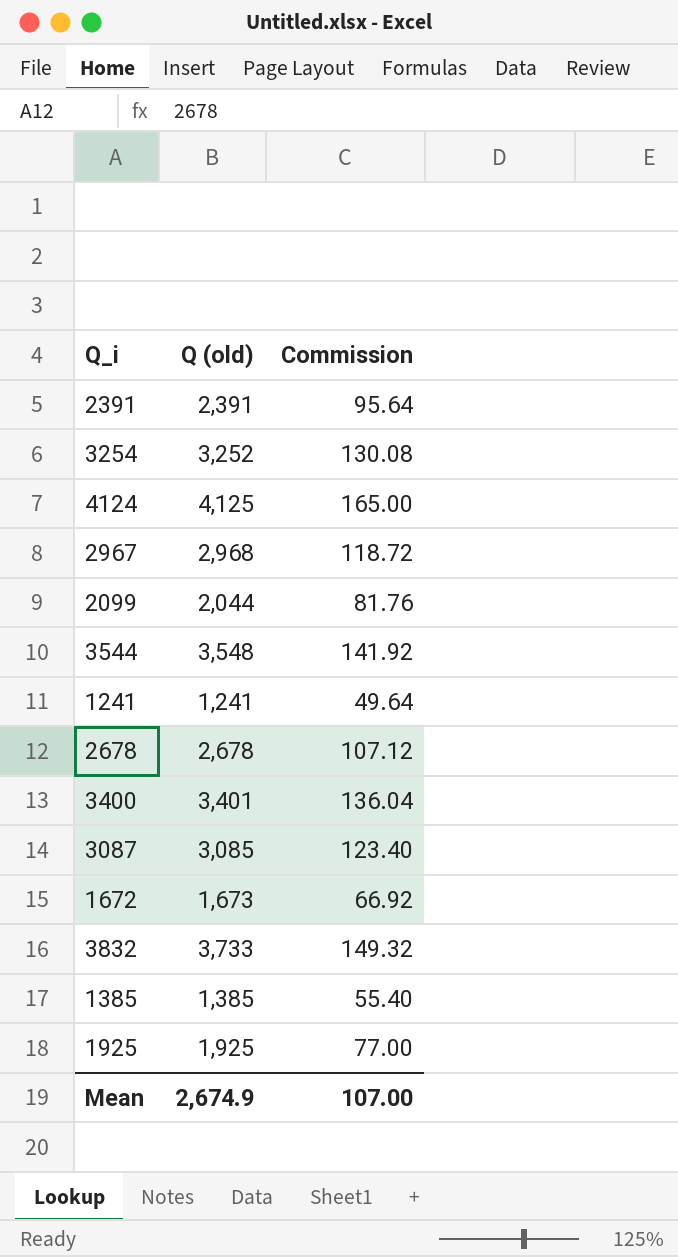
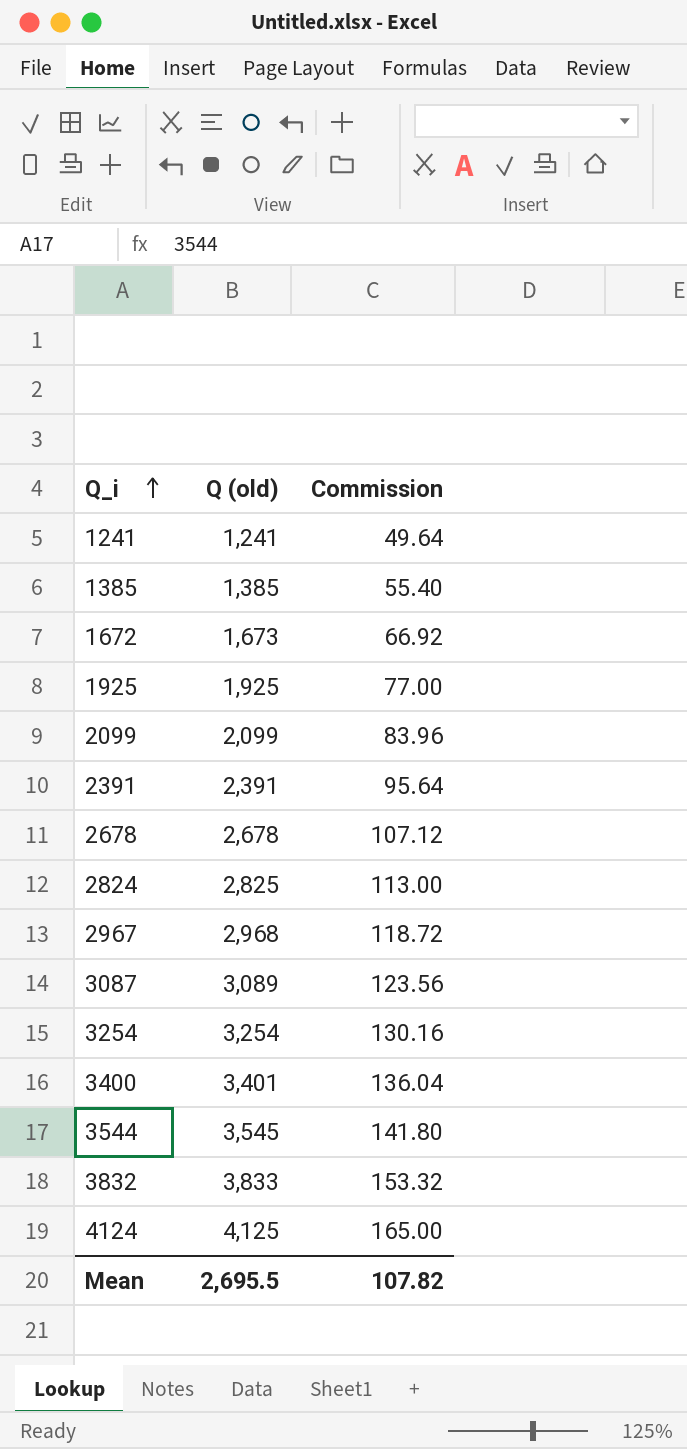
row order: none -> Q_i ascending
2099 | Q (old): 2,044 -> 2,099
2099 | Commission: 81.76 -> 83.96
row 2824: none -> 2,825 | 113.00
3087 | Q (old): 3,085 -> 3,089
3087 | Commission: 123.40 -> 123.56
3254 | Q (old): 3,252 -> 3,254
3254 | Commission: 130.08 -> 130.16
3544 | Q (old): 3,548 -> 3,545
3544 | Commission: 141.92 -> 141.80
3832 | Q (old): 3,733 -> 3,833
3832 | Commission: 149.32 -> 153.32
Mean | Q (old): 2,674.9 -> 2,695.5
Mean | Commission: 107.00 -> 107.82

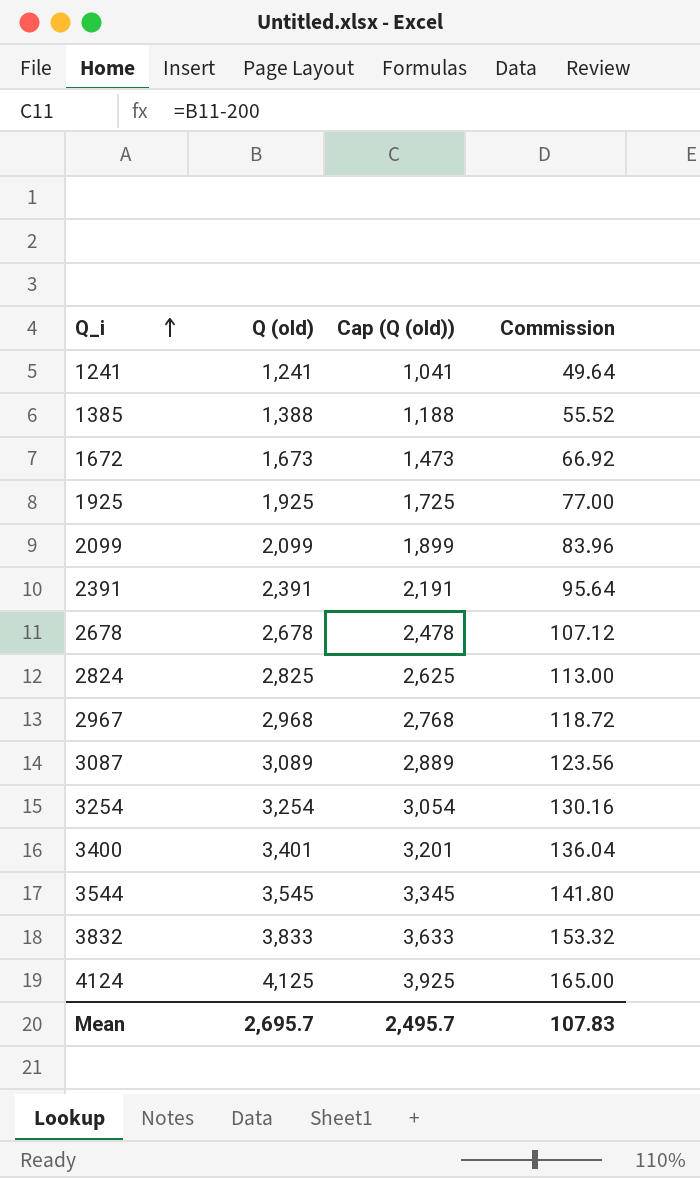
column Cap (Q (old)) | formula: none -> [Q (old)] - 200
1385 | Q (old): 1,385 -> 1,388
1385 | Commission: 55.40 -> 55.52
Mean | Q (old): 2,695.5 -> 2,695.7
Mean | Commission: 107.82 -> 107.83

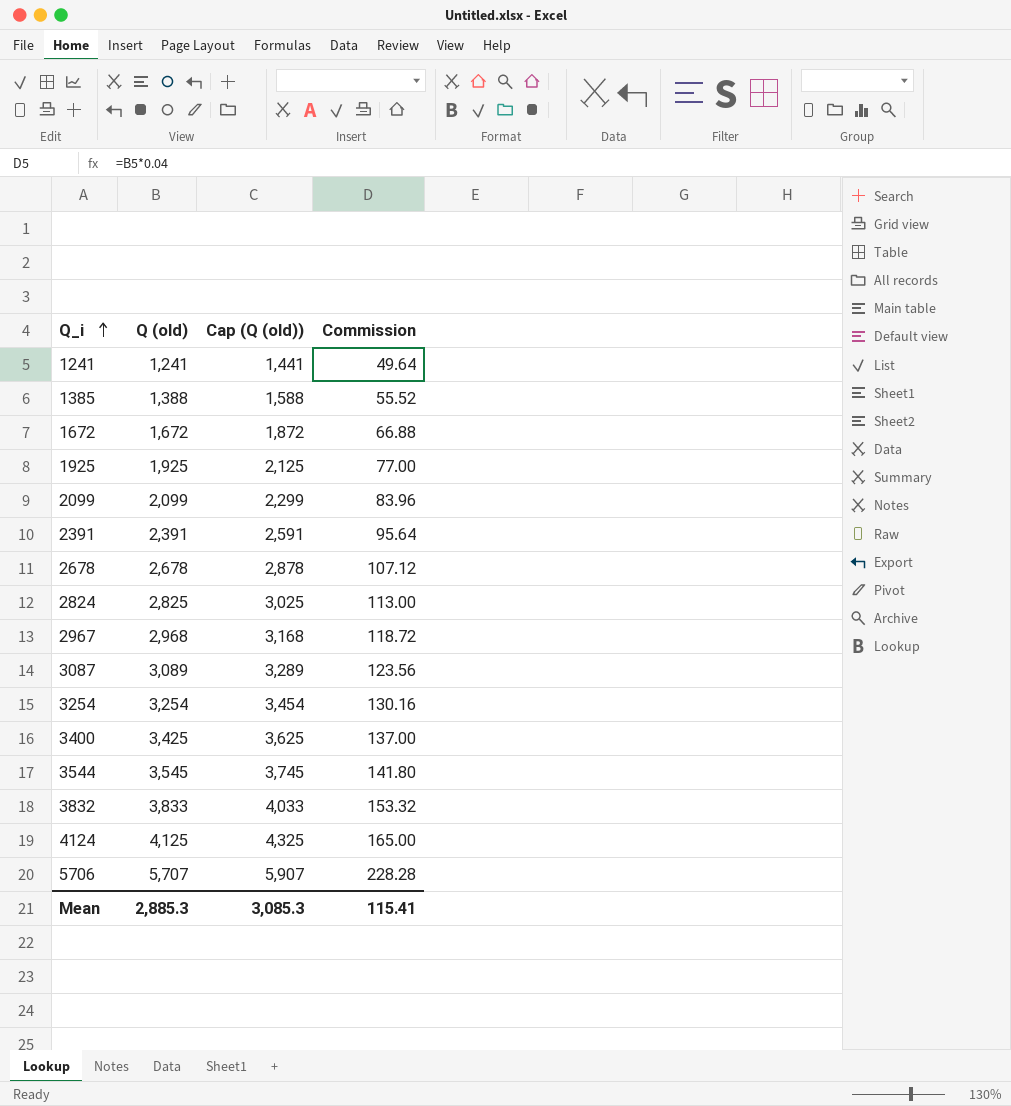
column Cap (Q (old)) | formula: [Q (old)] - 200 -> [Q (old)] + 200
1672 | Q (old): 1,673 -> 1,672
1672 | Commission: 66.92 -> 66.88
3400 | Q (old): 3,401 -> 3,425
3400 | Commission: 136.04 -> 137.00
row 5706: none -> 5,707 | 5,907 | 228.28
Mean | Q (old): 2,695.7 -> 2,885.3
Mean | Cap (Q (old)): 2,495.7 -> 3,085.3
Mean | Commission: 107.83 -> 115.41

